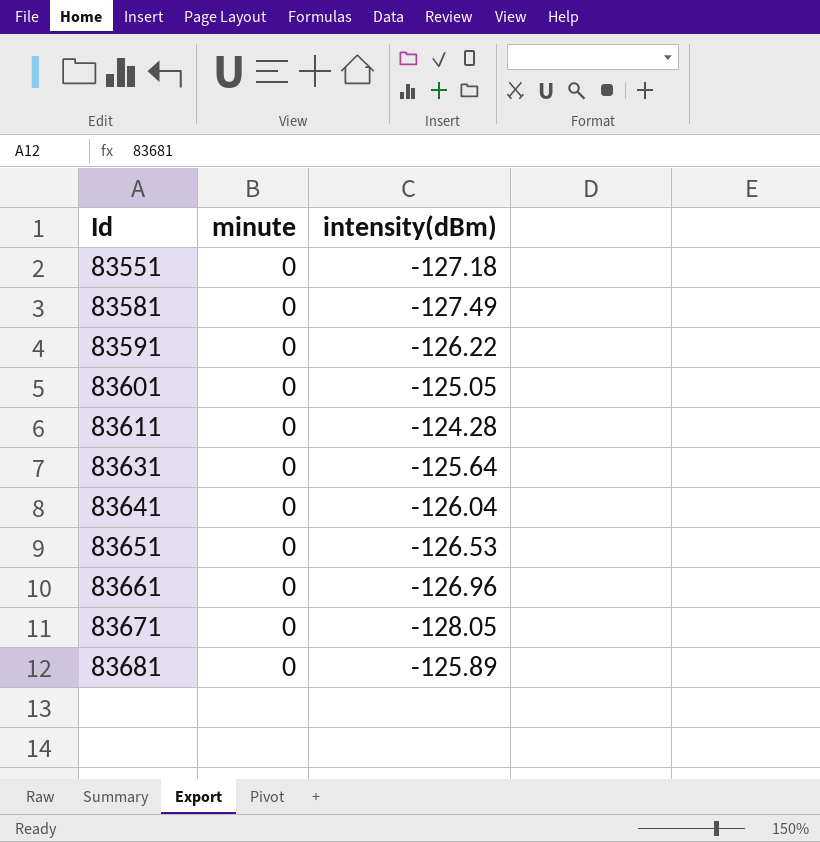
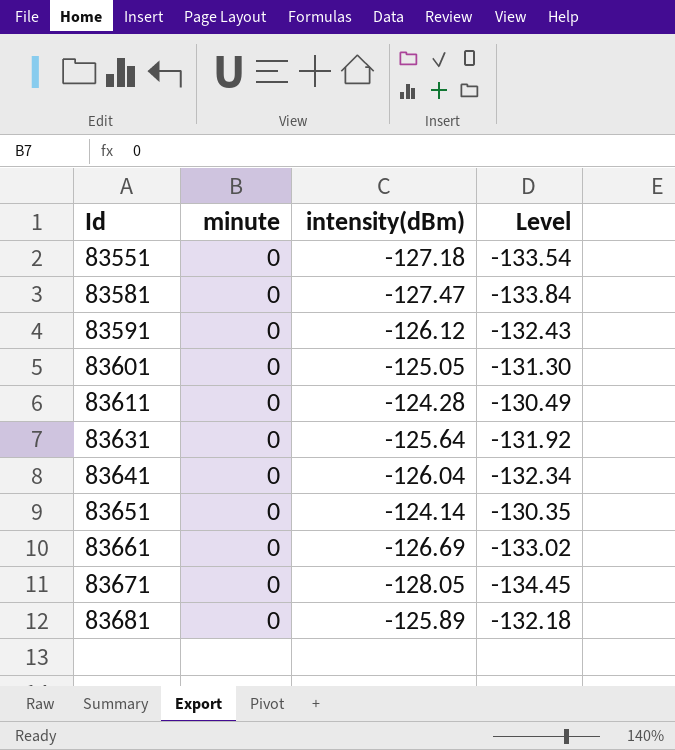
column Level | formula: none -> [intensity(dBm)] * 1.05
83581 | intensity(dBm): -127.49 -> -127.47
83591 | intensity(dBm): -126.22 -> -126.12
83651 | intensity(dBm): -126.53 -> -124.14
83661 | intensity(dBm): -126.96 -> -126.69

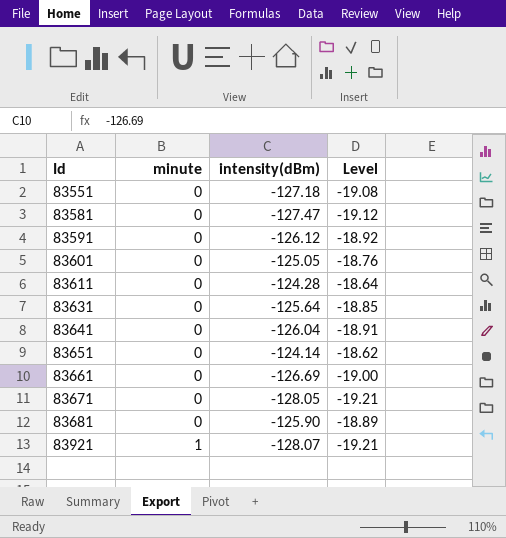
column Level | formula: [intensity(dBm)] * 1.05 -> [intensity(dBm)] * 0.15
83681 | intensity(dBm): -125.89 -> -125.90
row 83921: none -> 1 | -128.07 | -19.21

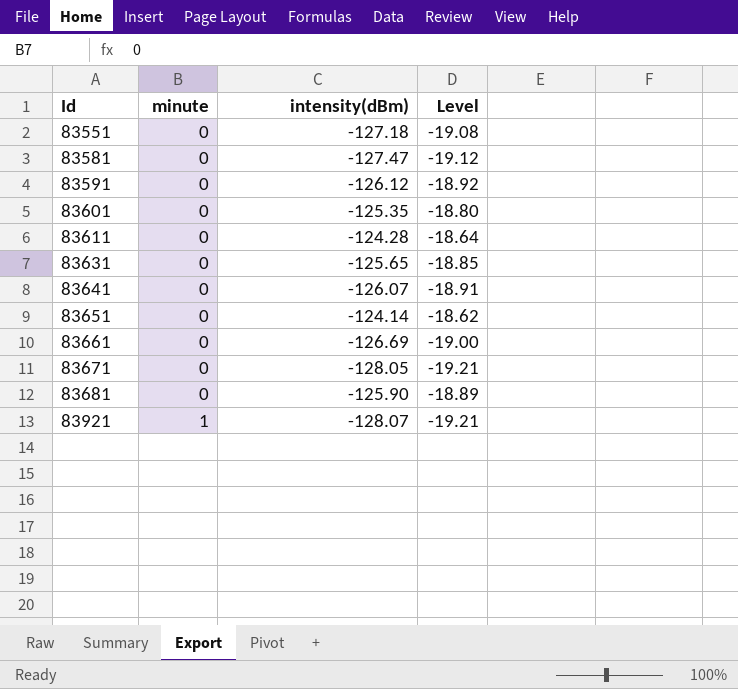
83601 | intensity(dBm): -125.05 -> -125.35
83601 | Level: -18.76 -> -18.80
83631 | intensity(dBm): -125.64 -> -125.65
83641 | intensity(dBm): -126.04 -> -126.07

